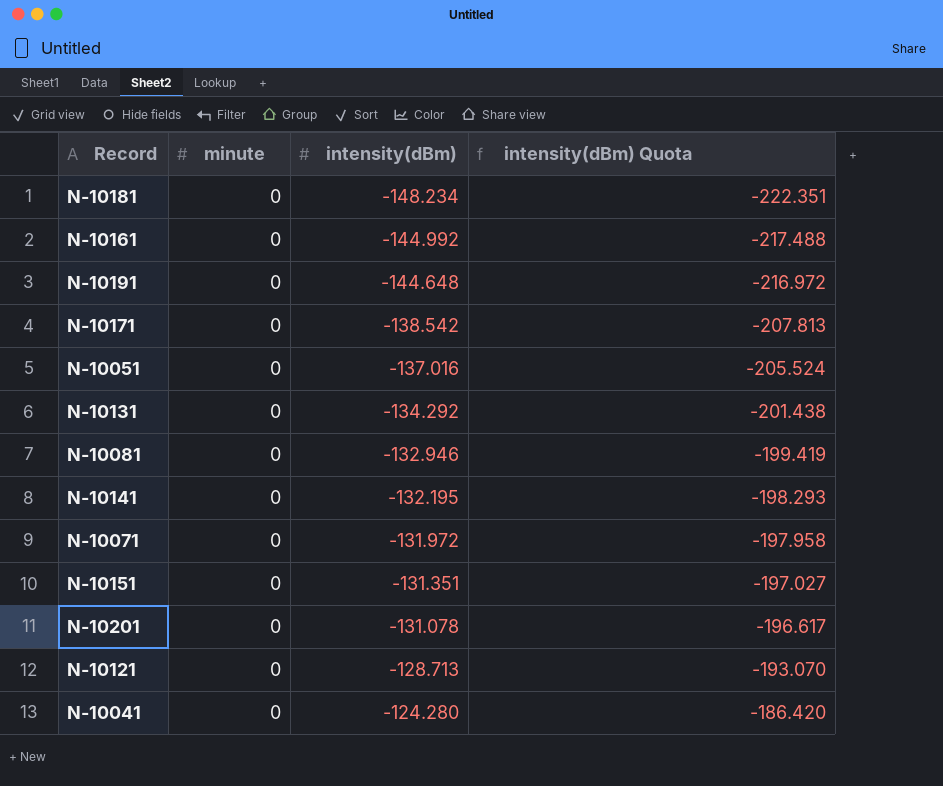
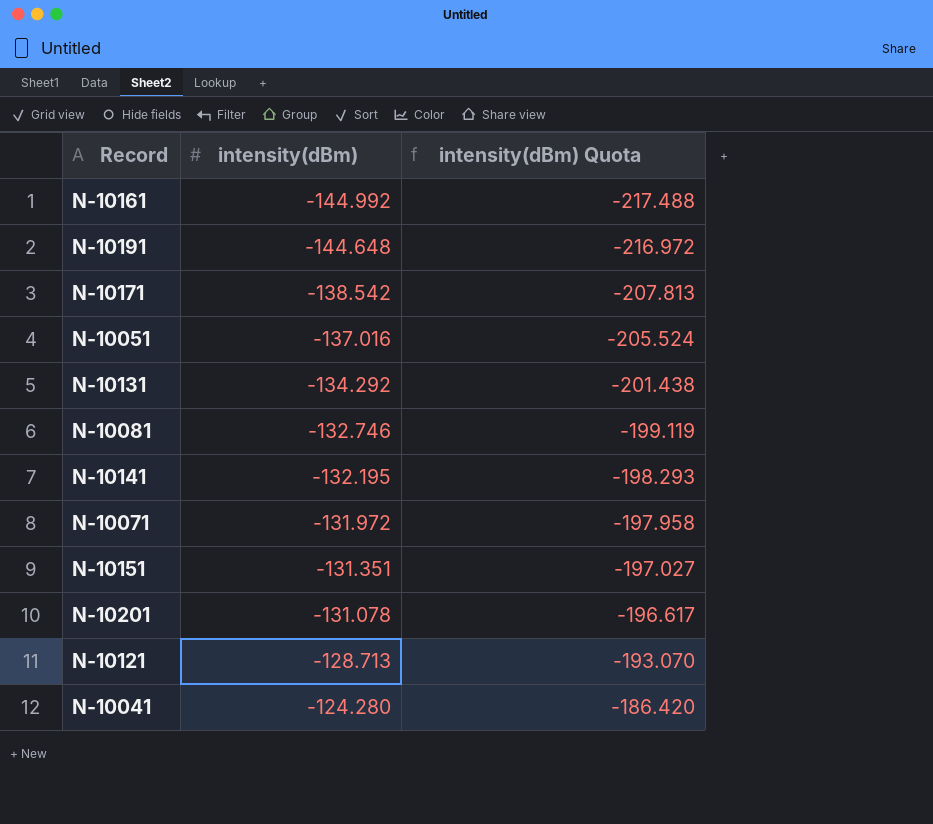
column minute | position: 2 -> none
row N-10181: 0 | -148.234 | -222.351 -> none
N-10081 | intensity(dBm): -132.946 -> -132.746
N-10081 | intensity(dBm) Quota: -199.419 -> -199.119

